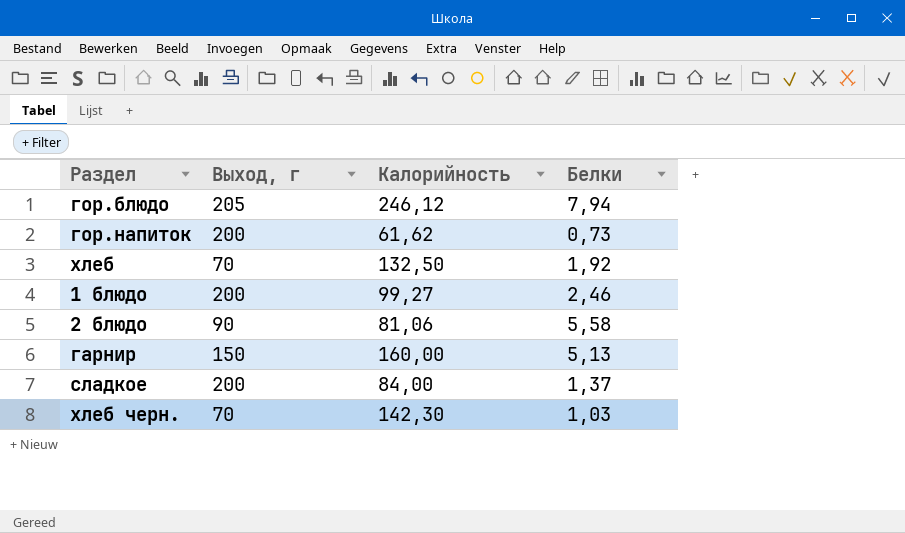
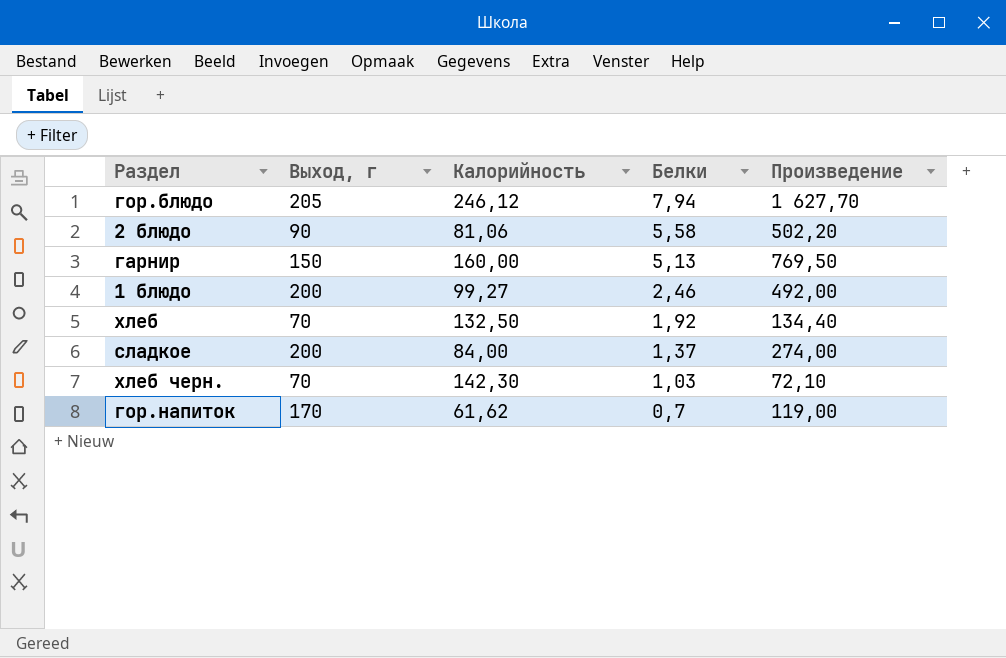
row order: none -> Белки descending
column Произведение | formula: none -> [Выход, г] * [Белки]
гор.напиток | Выход, г: 200 -> 170
гор.напиток | Белки: 0,73 -> 0,7

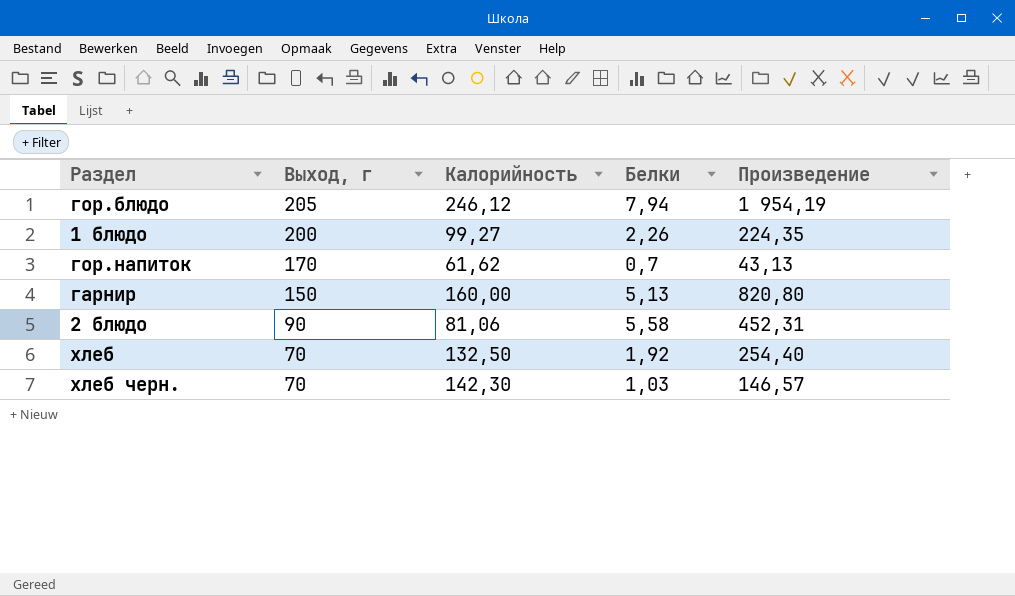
row order: Белки descending -> Выход, г descending
column Произведение | formula: [Выход, г] * [Белки] -> [Калорийность] * [Белки]
row сладкое: 200 | 84,00 | 1,37 | 274,00 -> none
1 блюдо | Белки: 2,46 -> 2,26

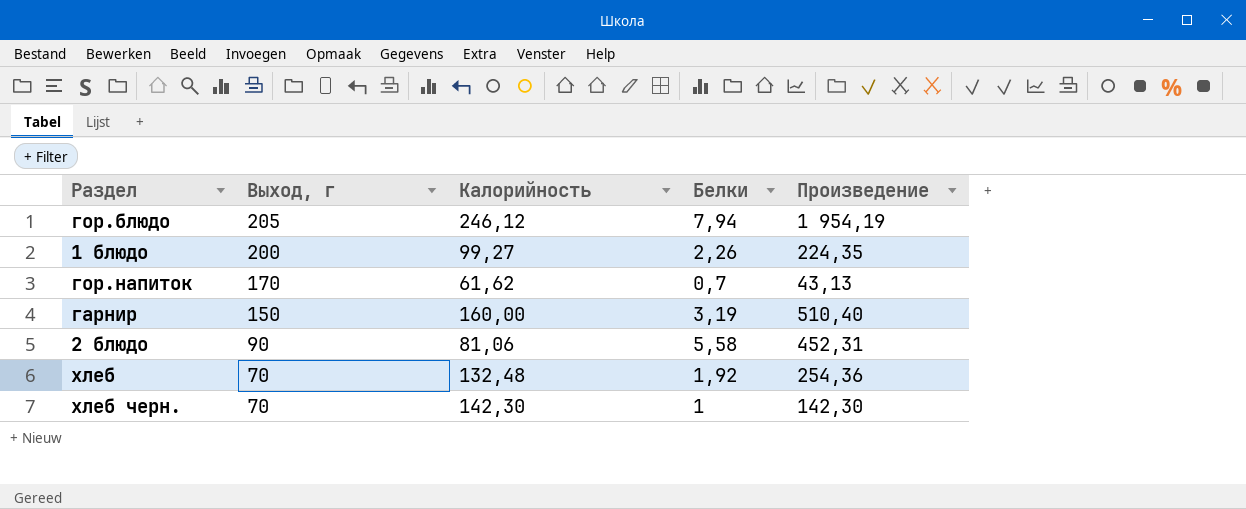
гарнир | Белки: 5,13 -> 3,19
гарнир | Произведение: 820,80 -> 510,40
хлеб | Калорийность: 132,50 -> 132,48
хлеб | Произведение: 254,40 -> 254,36
хлеб черн. | Белки: 1,03 -> 1
хлеб черн. | Произведение: 146,57 -> 142,30

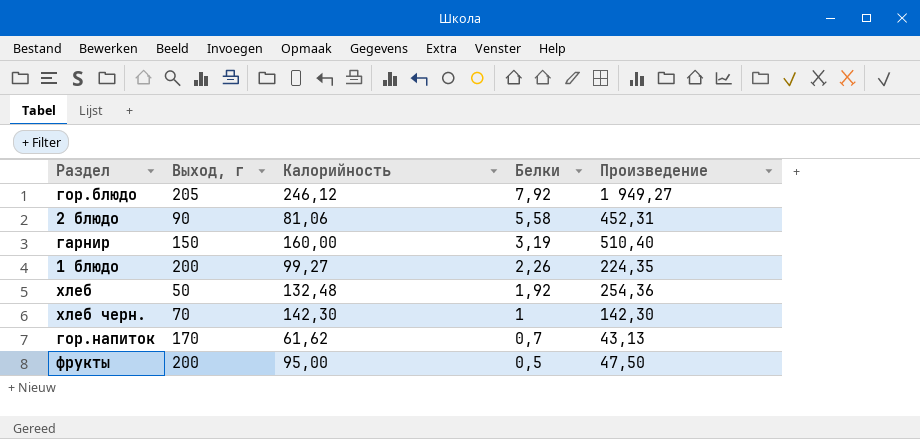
row order: Выход, г descending -> Белки descending
гор.блюдо | Белки: 7,94 -> 7,92
гор.блюдо | Произведение: 1 954,19 -> 1 949,27
хлеб | Выход, г: 70 -> 50
row фрукты: none -> 200 | 95,00 | 0,5 | 47,50

